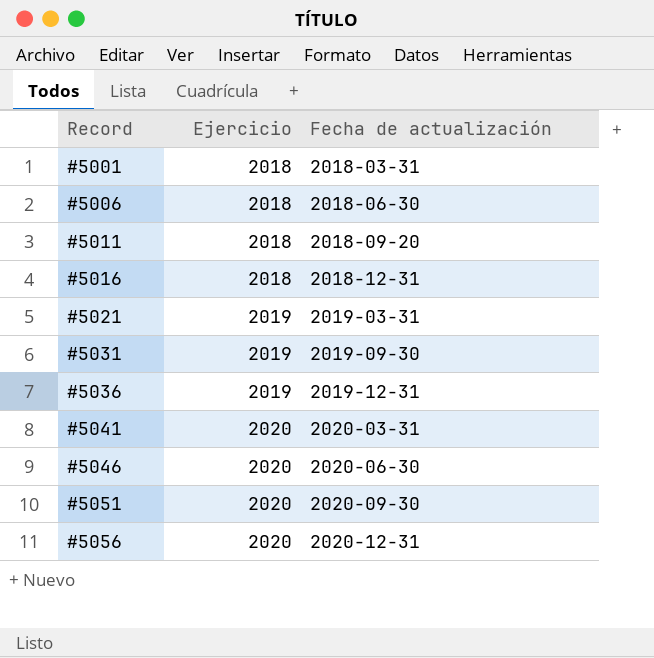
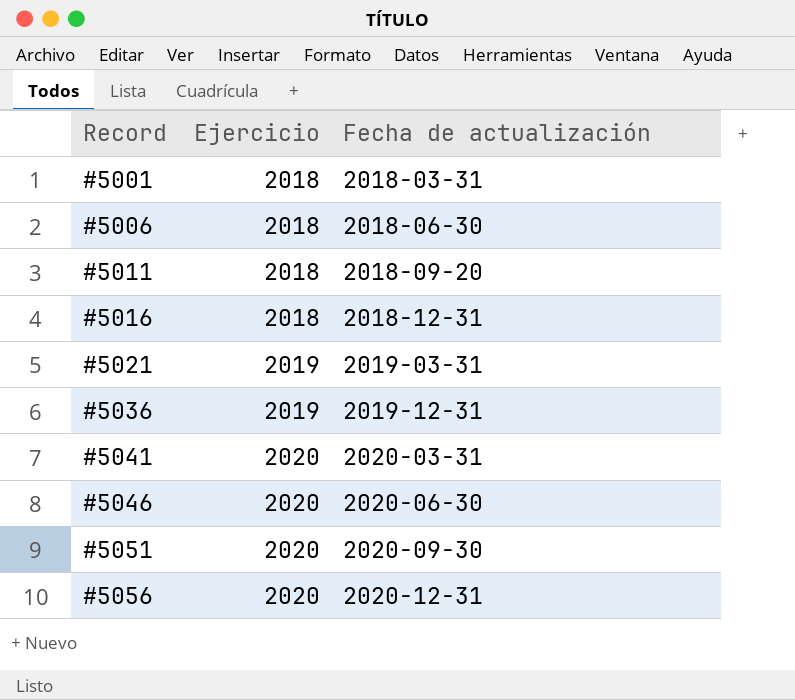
row #5031: 2019 | 2019-09-30 -> none

